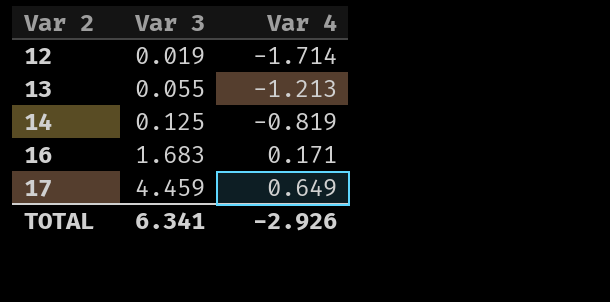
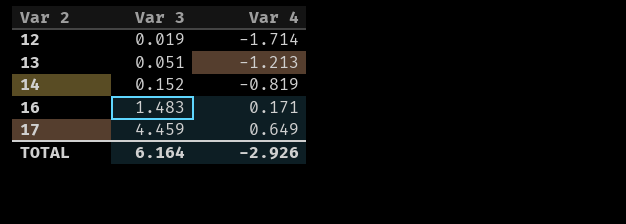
13 | Var 3: 0.055 -> 0.051
14 | Var 3: 0.125 -> 0.152
16 | Var 3: 1.683 -> 1.483
TOTAL | Var 3: 6.341 -> 6.164

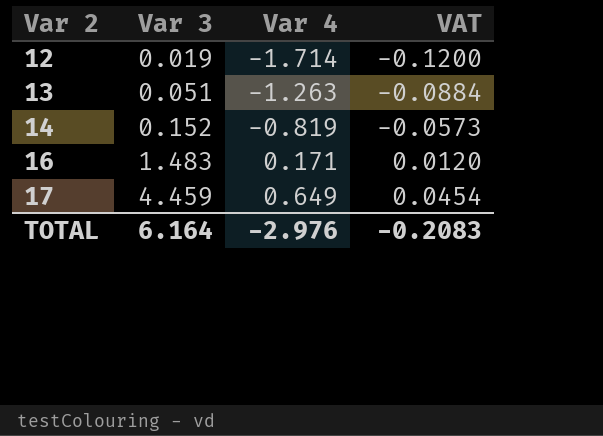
column VAT | formula: none -> [Var 4] * 0.07
13 | Var 4: -1.213 -> -1.263
TOTAL | Var 4: -2.926 -> -2.976

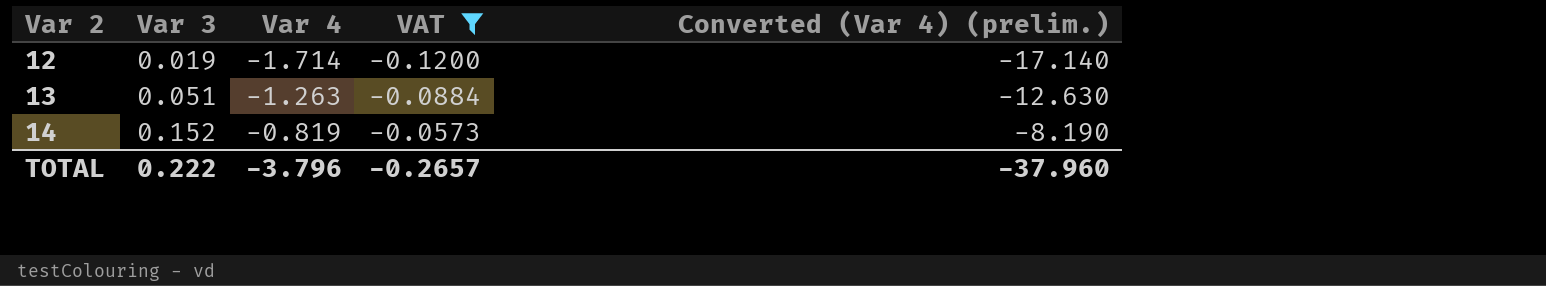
filter: none -> VAT <= -0.0573
column Converted (Var 4) (prelim.) | formula: none -> [Var 4] * 10
TOTAL | Var 3: 6.164 -> 0.222
TOTAL | Var 4: -2.976 -> -3.796
TOTAL | VAT: -0.2083 -> -0.2657

